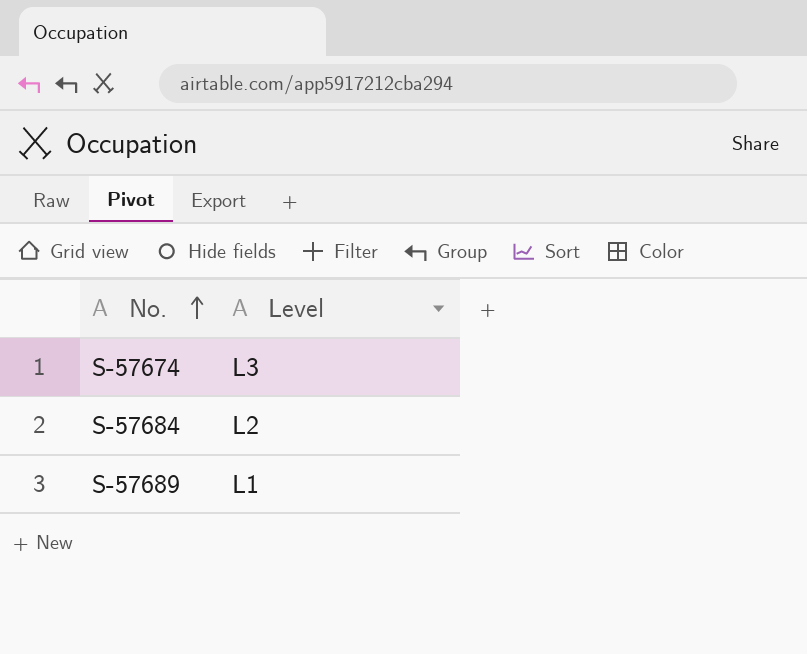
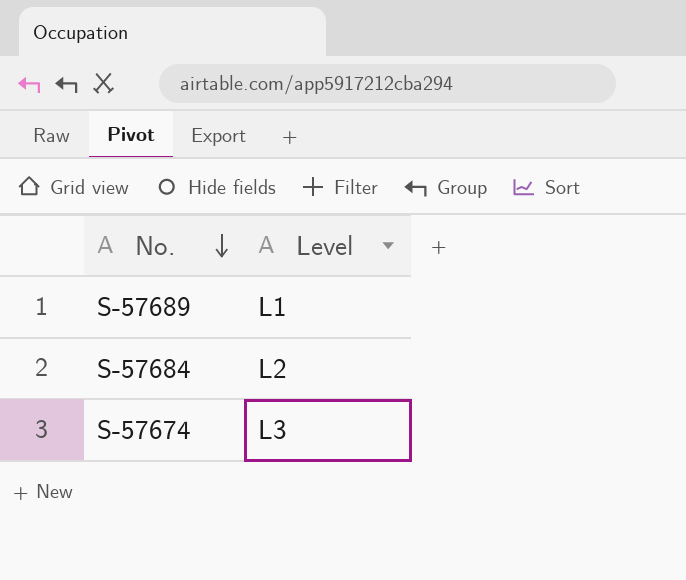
row order: No. ascending -> No. descending

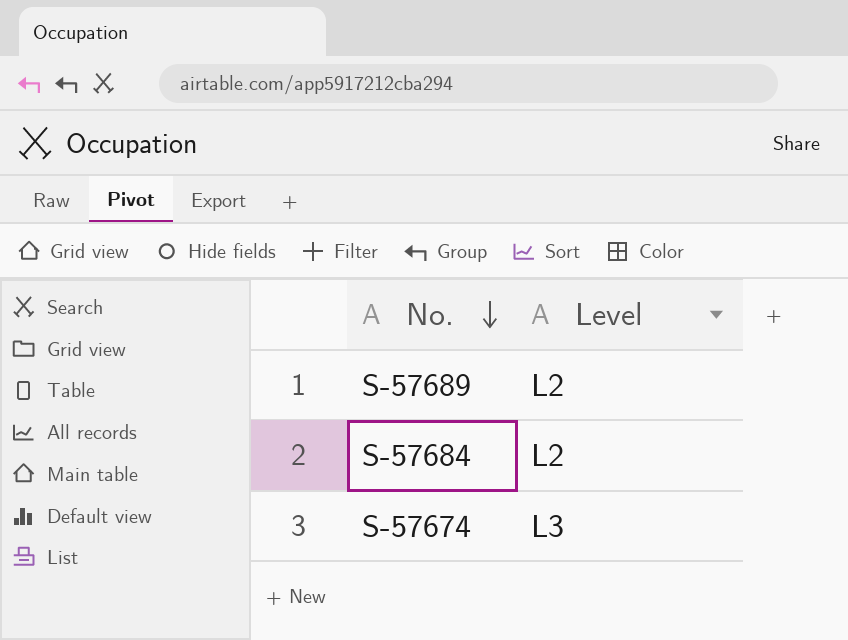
S-57689 | Level: L1 -> L2

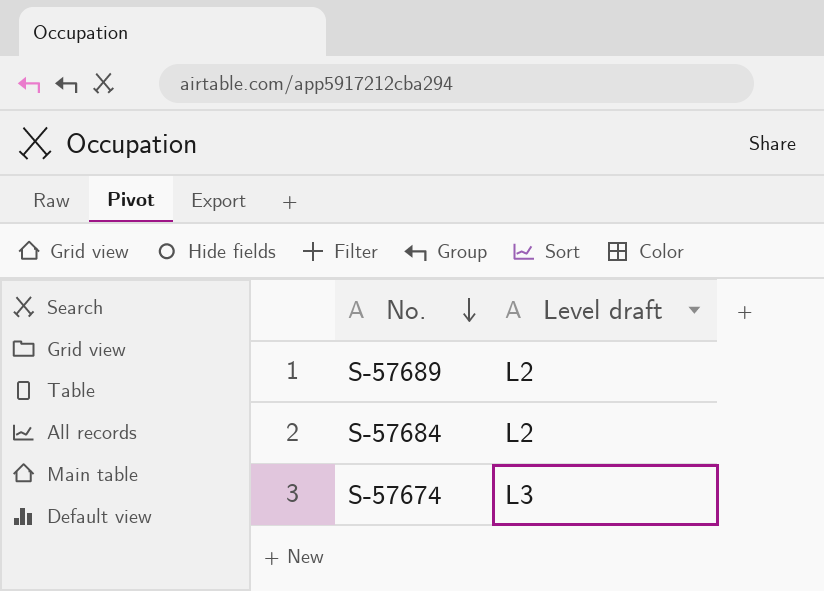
column name: Level -> Level draft

